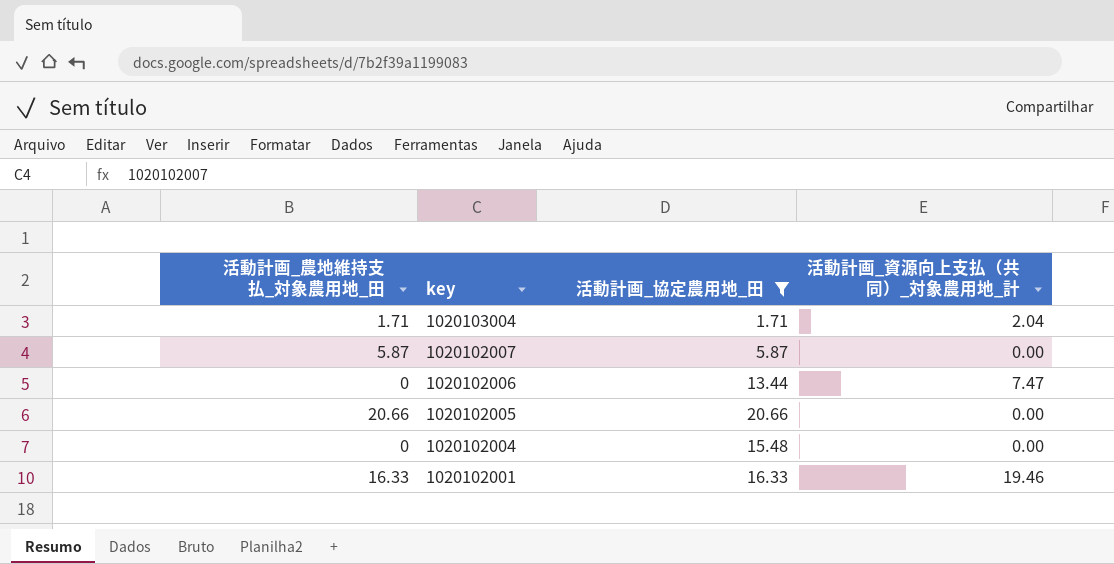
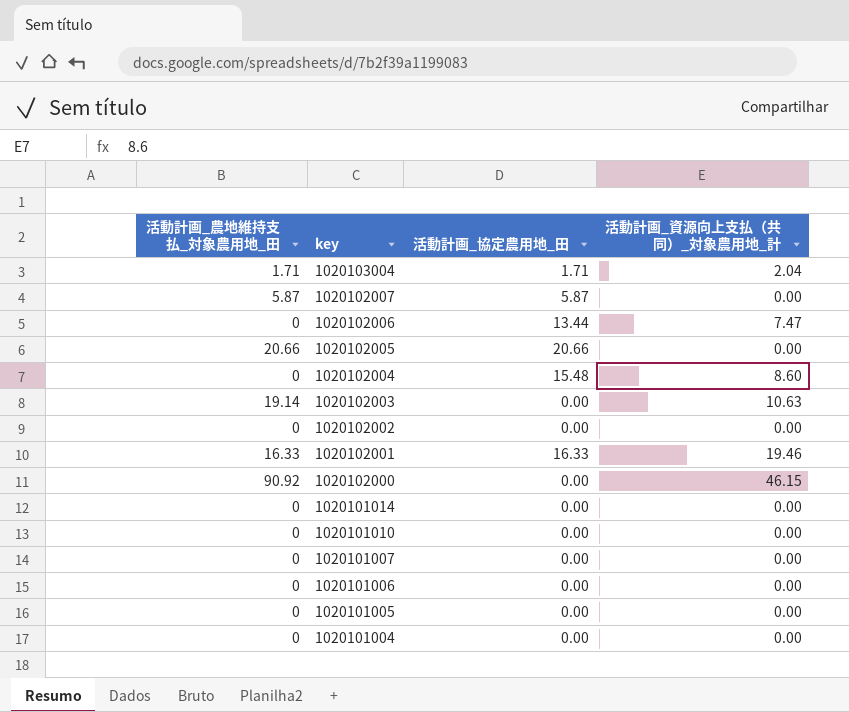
filter: 活動計画_協定農用地_田 != 0.00 -> none
1020102004 | 活動計画_資源向上支払（共同）_対象農用地_計: 0.00 -> 8.60

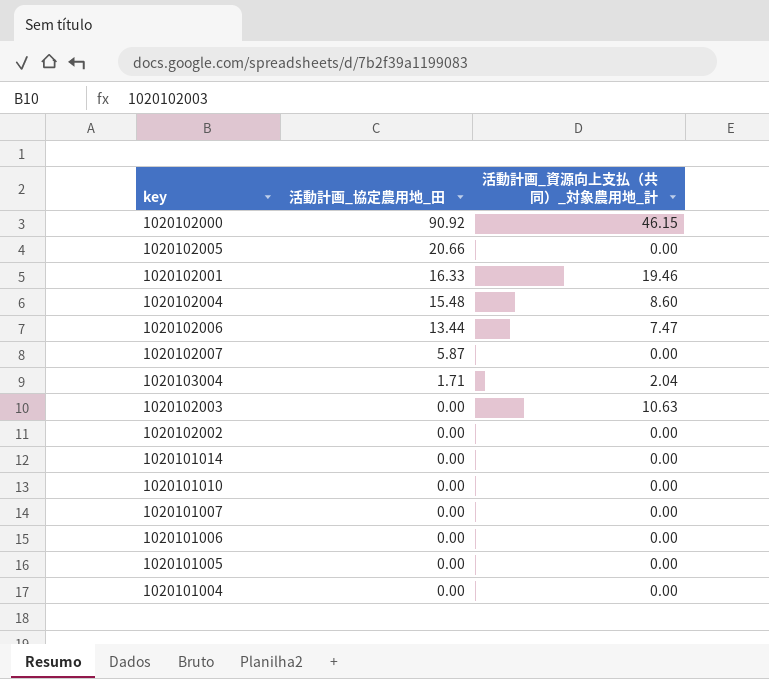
row order: key descending -> 活動計画_協定農用地_田 descending
column 活動計画_農地維持支払_対象農用地_田 | position: 1 -> none
1020102000 | 活動計画_協定農用地_田: 0.00 -> 90.92

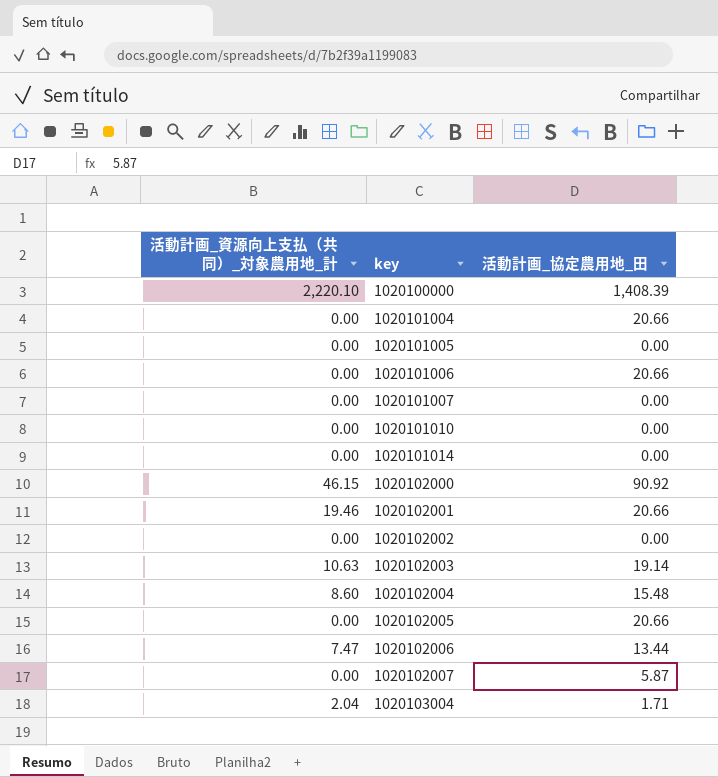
row order: 活動計画_協定農用地_田 descending -> key ascending
column 活動計画_資源向上支払（共同）_対象農用地_計 | position: 3 -> 1
row 1020100000: none -> 2,220.10 | 1,408.39
1020101004 | 活動計画_協定農用地_田: 0.00 -> 20.66
1020101006 | 活動計画_協定農用地_田: 0.00 -> 20.66
1020102001 | 活動計画_協定農用地_田: 16.33 -> 20.66
1020102003 | 活動計画_協定農用地_田: 0.00 -> 19.14

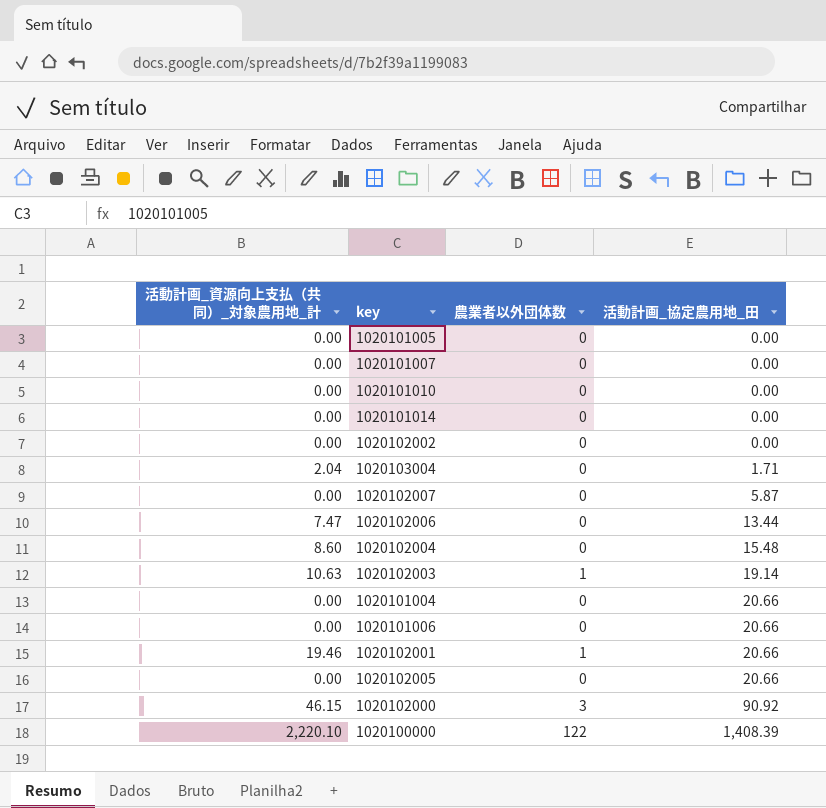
row order: key ascending -> 活動計画_協定農用地_田 ascending
column 農業者以外団体数 | position: none -> 3

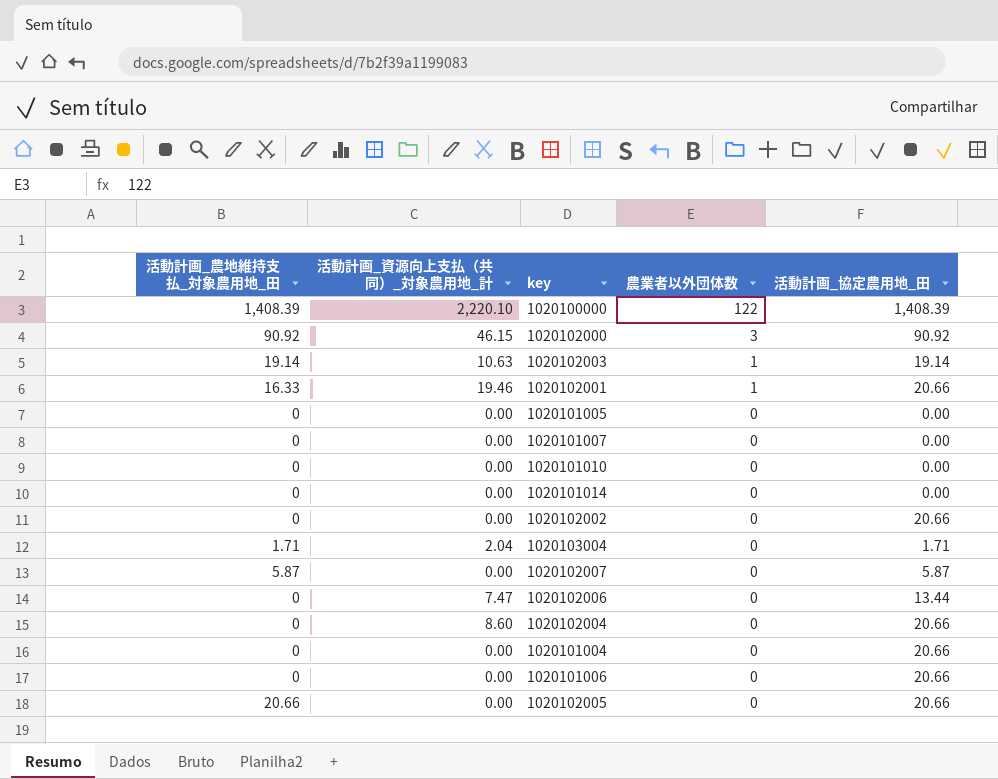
row order: 活動計画_協定農用地_田 ascending -> 農業者以外団体数 descending
column 活動計画_農地維持支払_対象農用地_田 | position: none -> 1
1020102002 | 活動計画_協定農用地_田: 0.00 -> 20.66
1020102004 | 活動計画_協定農用地_田: 15.48 -> 20.66

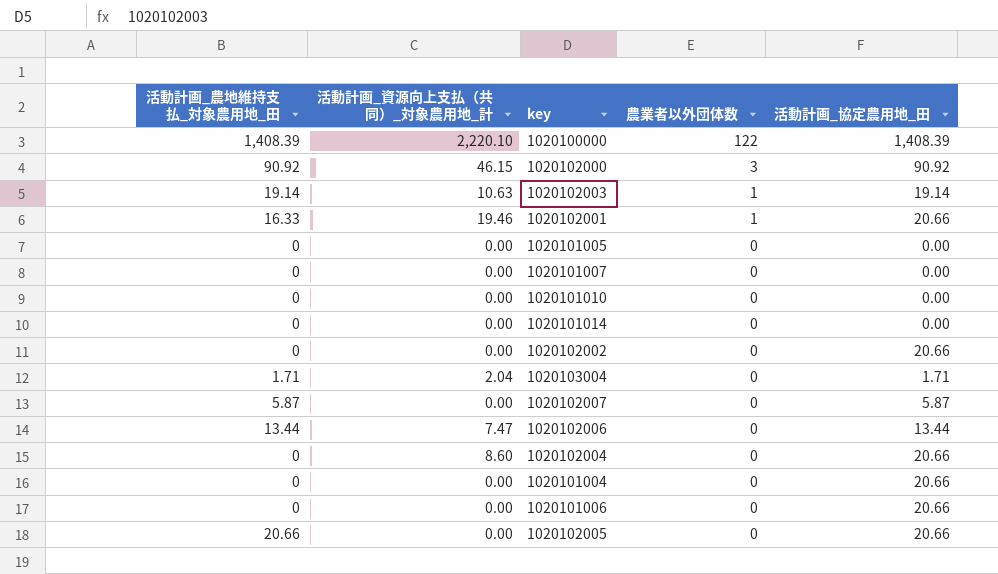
1020102006 | 活動計画_農地維持支払_対象農用地_田: 0 -> 13.44

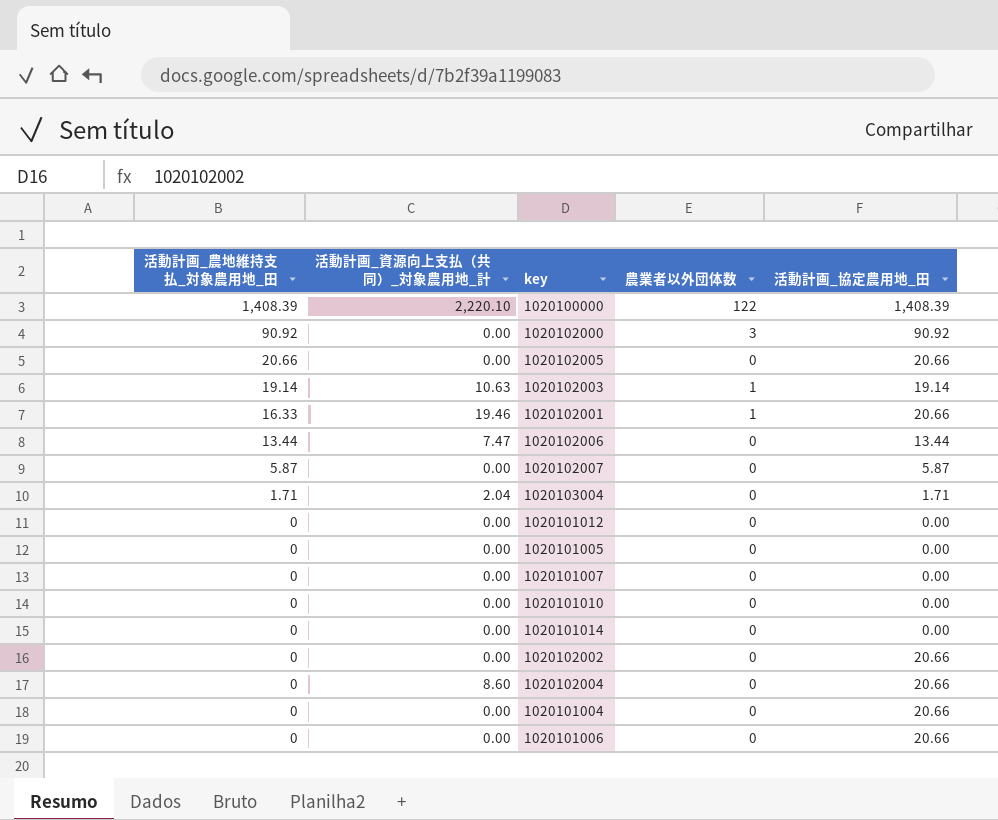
row order: 農業者以外団体数 descending -> 活動計画_農地維持支払_対象農用地_田 descending
1020102000 | 活動計画_資源向上支払（共同）_対象農用地_計: 46.15 -> 0.00
row 1020101012: none -> 0 | 0.00 | 0 | 0.00

